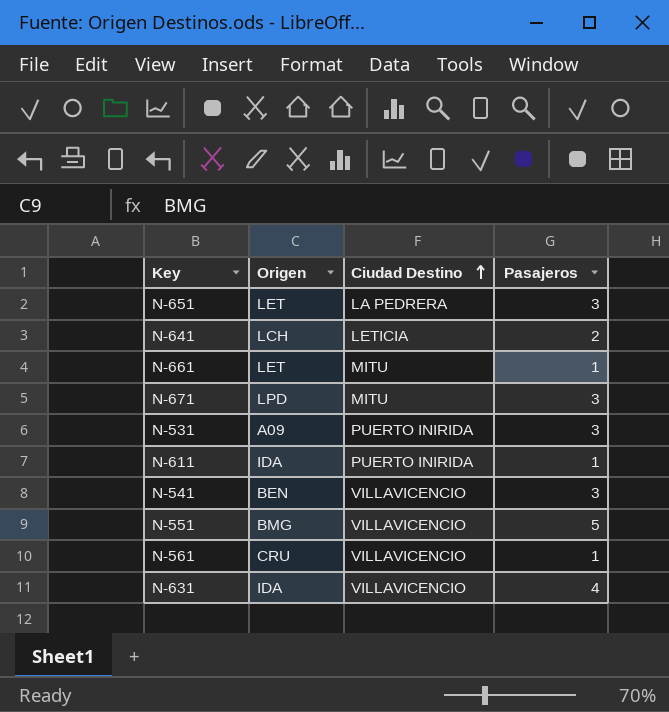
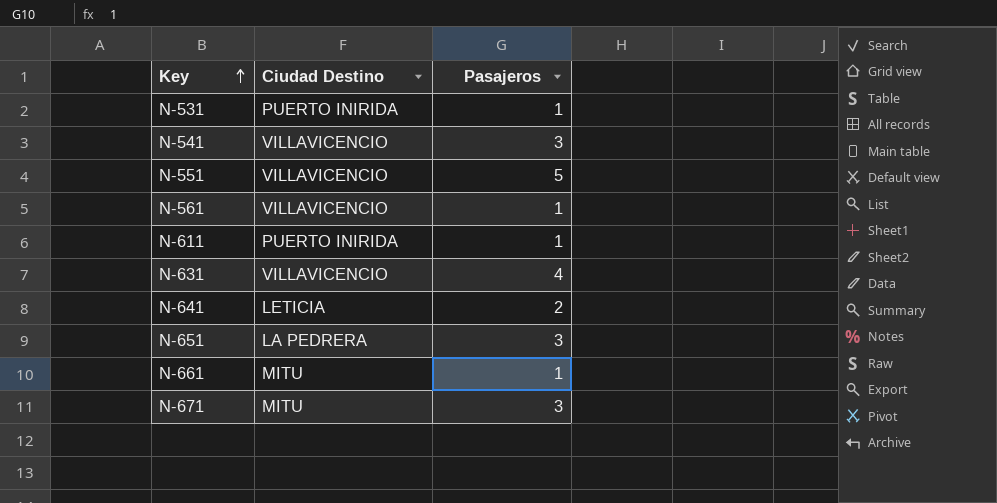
row order: Ciudad Destino ascending -> Key ascending
column Origen | position: 2 -> none
N-531 | Pasajeros: 3 -> 1

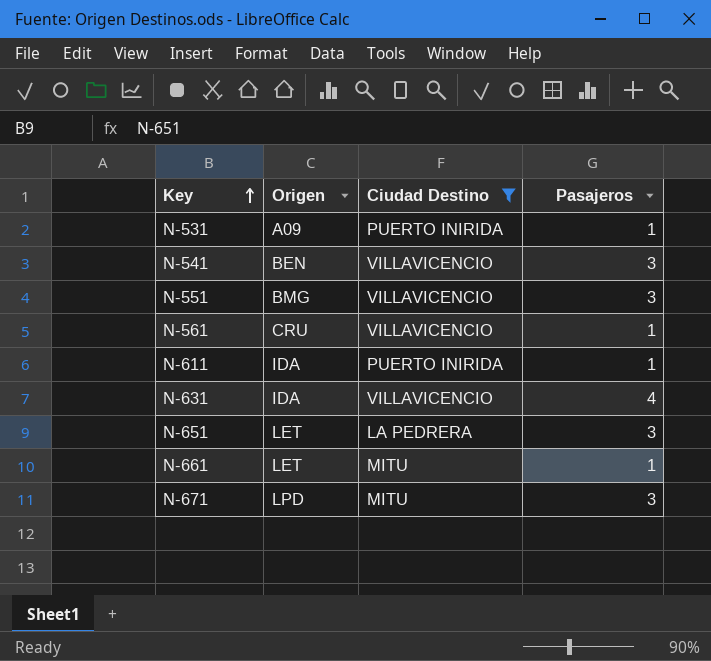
filter: none -> Ciudad Destino != LETICIA
column Origen | position: none -> 2
N-551 | Pasajeros: 5 -> 3

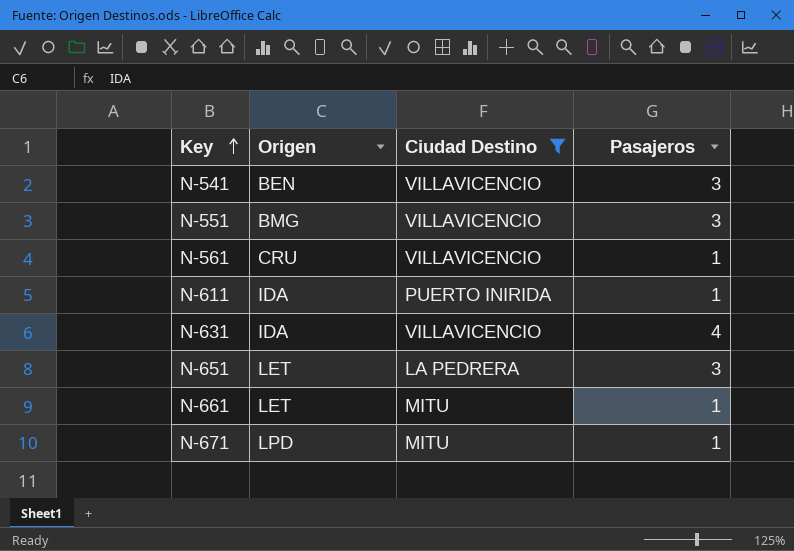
row N-531: A09 | PUERTO INIRIDA | 1 -> none
N-671 | Pasajeros: 3 -> 1

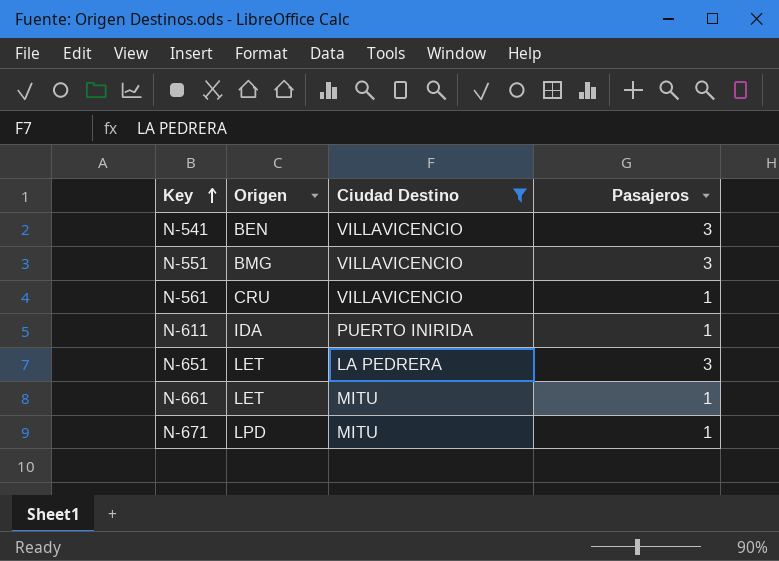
row N-631: IDA | VILLAVICENCIO | 4 -> none

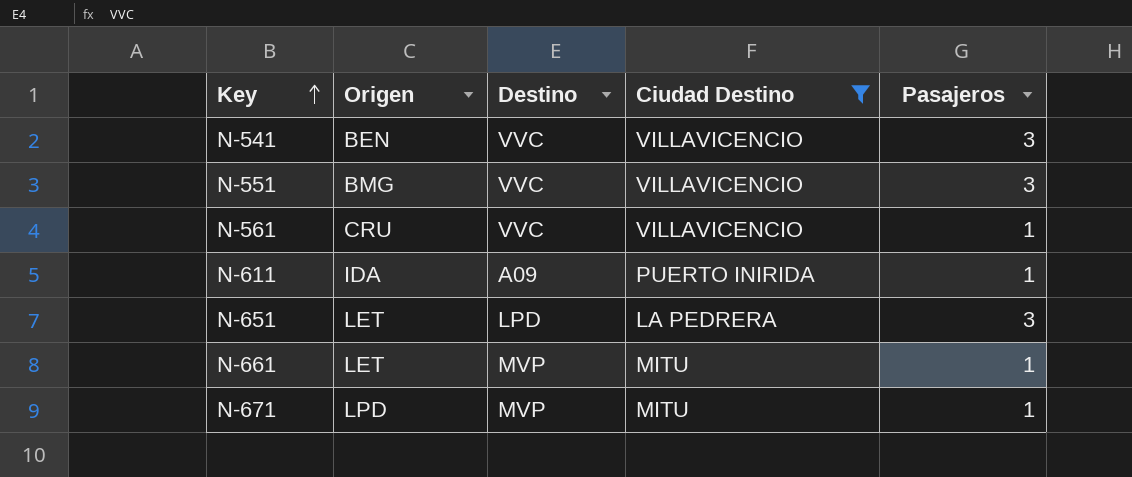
column Destino | position: none -> 3

